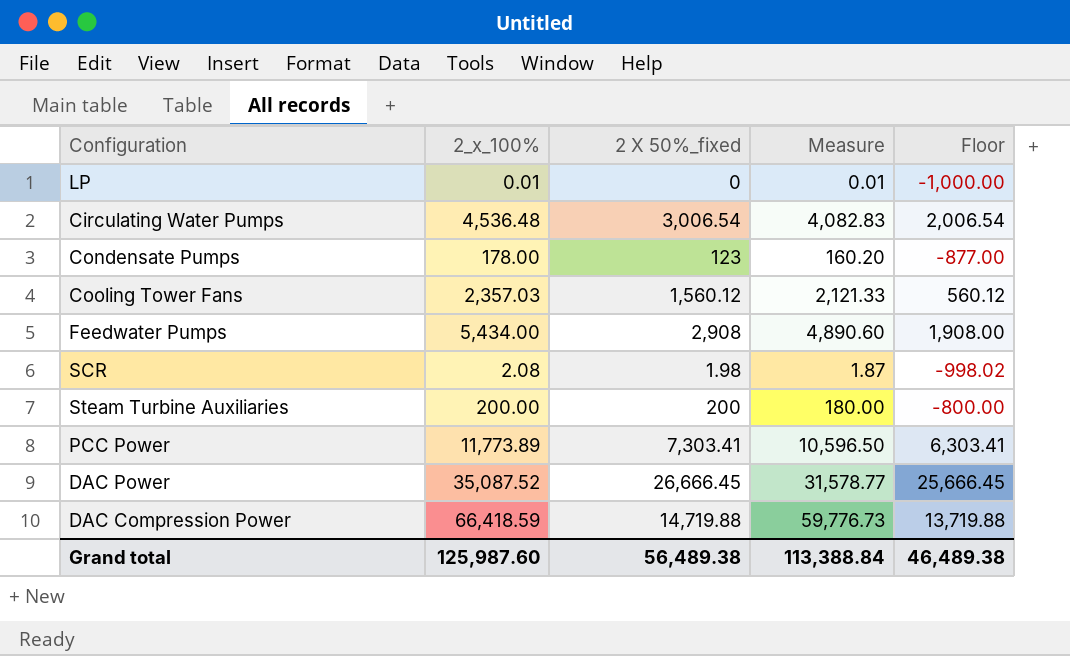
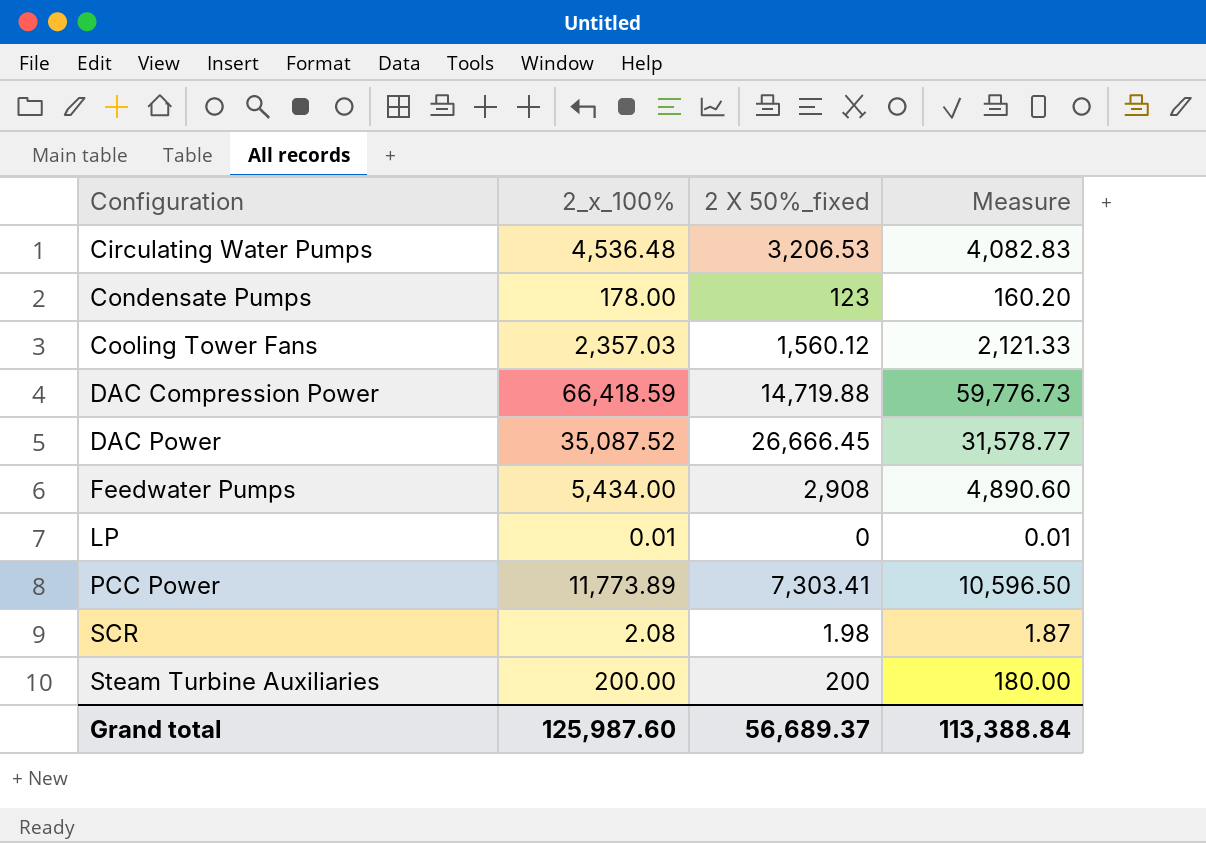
row order: none -> Configuration ascending
column Floor | formula: [2 X 50%_fixed] - 1000 -> none
Circulating Water Pumps | 2 X 50%_fixed: 3,006.54 -> 3,206.53
Grand total | 2 X 50%_fixed: 56,489.38 -> 56,689.37

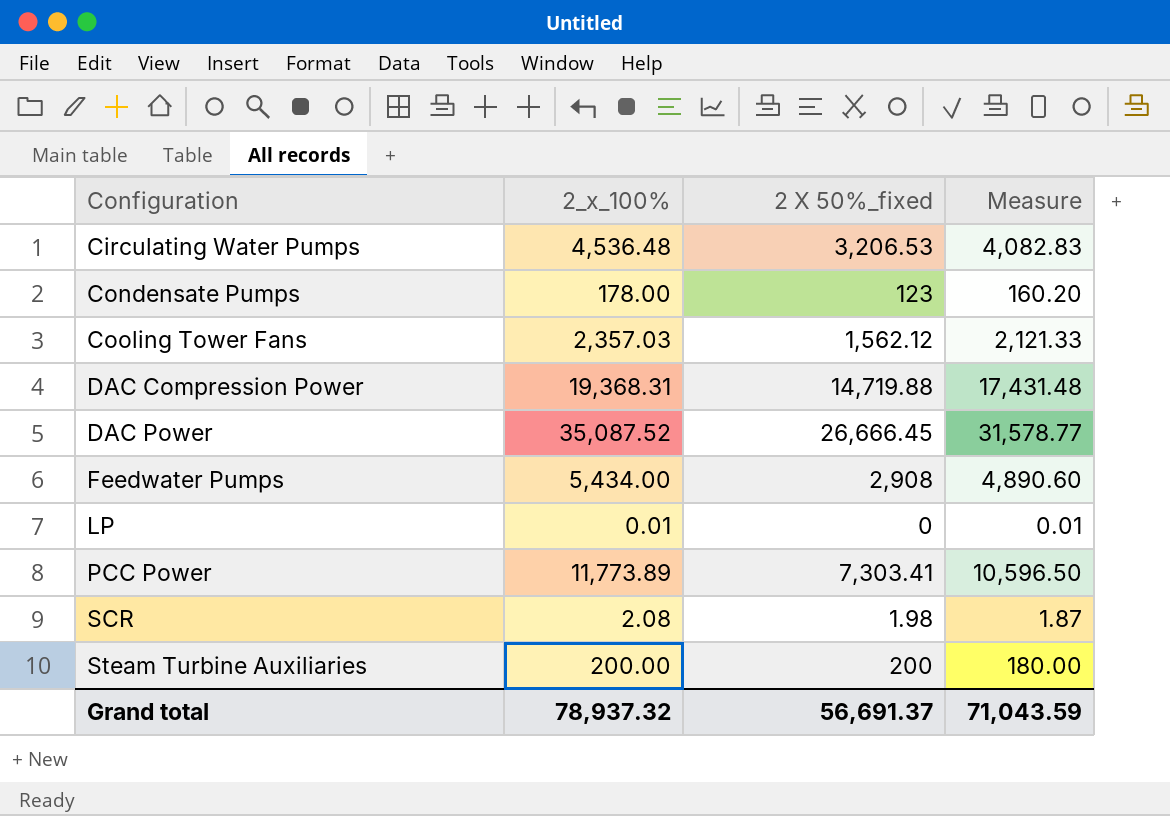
Cooling Tower Fans | 2 X 50%_fixed: 1,560.12 -> 1,562.12
DAC Compression Power | 2_x_100%: 66,418.59 -> 19,368.31
DAC Compression Power | Measure: 59,776.73 -> 17,431.48
Grand total | 2_x_100%: 125,987.60 -> 78,937.32
Grand total | 2 X 50%_fixed: 56,689.37 -> 56,691.37
Grand total | Measure: 113,388.84 -> 71,043.59

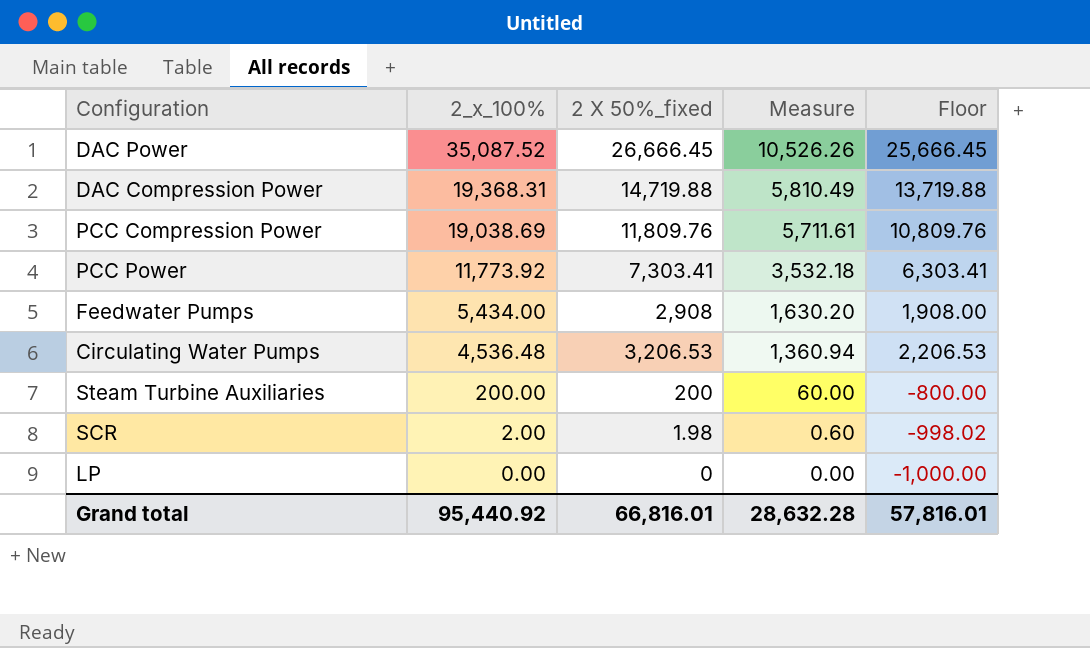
row order: Configuration ascending -> 2_x_100% descending
column Measure | formula: [2_x_100%] * 0.9 -> [2_x_100%] * 0.3
column Floor | formula: none -> [2 X 50%_fixed] - 1000
row Condensate Pumps: 178.00 | 123 | 160.20 -> none
row Cooling Tower Fans: 2,357.03 | 1,562.12 | 2,121.33 -> none
row PCC Compression Power: none -> 19,038.69 | 11,809.76 | 5,711.61 | 10,809.76
PCC Power | 2_x_100%: 11,773.89 -> 11,773.92
SCR | 2_x_100%: 2.08 -> 2.00
LP | 2_x_100%: 0.01 -> 0.00
Grand total | 2_x_100%: 78,937.32 -> 95,440.92
Grand total | 2 X 50%_fixed: 56,691.37 -> 66,816.01
Grand total | Measure: 71,043.59 -> 28,632.28

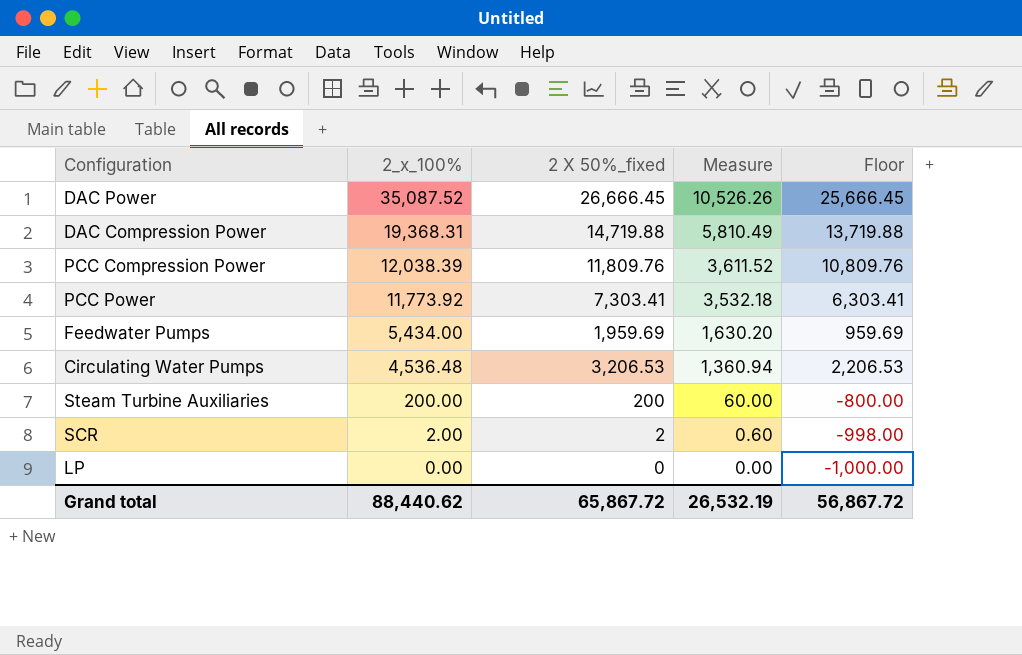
PCC Compression Power | 2_x_100%: 19,038.69 -> 12,038.39
PCC Compression Power | Measure: 5,711.61 -> 3,611.52
Feedwater Pumps | 2 X 50%_fixed: 2,908 -> 1,959.69
Feedwater Pumps | Floor: 1,908.00 -> 959.69
SCR | 2 X 50%_fixed: 1.98 -> 2
SCR | Floor: -998.02 -> -998.00
Grand total | 2_x_100%: 95,440.92 -> 88,440.62
Grand total | 2 X 50%_fixed: 66,816.01 -> 65,867.72
Grand total | Measure: 28,632.28 -> 26,532.19
Grand total | Floor: 57,816.01 -> 56,867.72

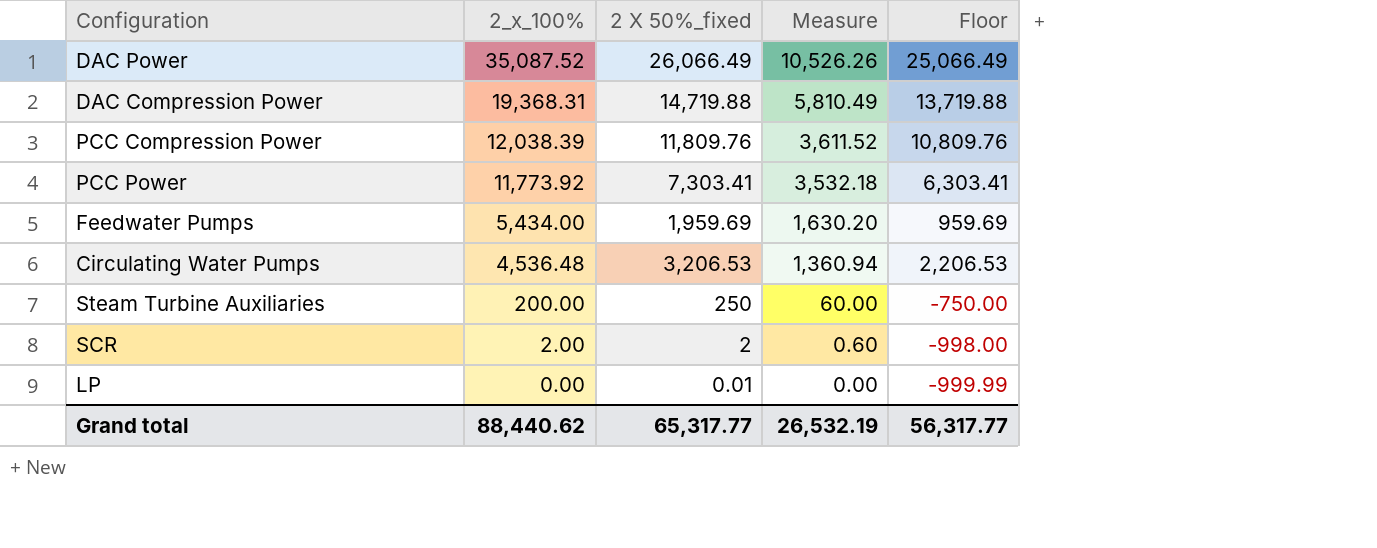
DAC Power | 2 X 50%_fixed: 26,666.45 -> 26,066.49
DAC Power | Floor: 25,666.45 -> 25,066.49
Steam Turbine Auxiliaries | 2 X 50%_fixed: 200 -> 250
Steam Turbine Auxiliaries | Floor: -800.00 -> -750.00
LP | 2 X 50%_fixed: 0 -> 0.01
LP | Floor: -1,000.00 -> -999.99
Grand total | 2 X 50%_fixed: 65,867.72 -> 65,317.77
Grand total | Floor: 56,867.72 -> 56,317.77

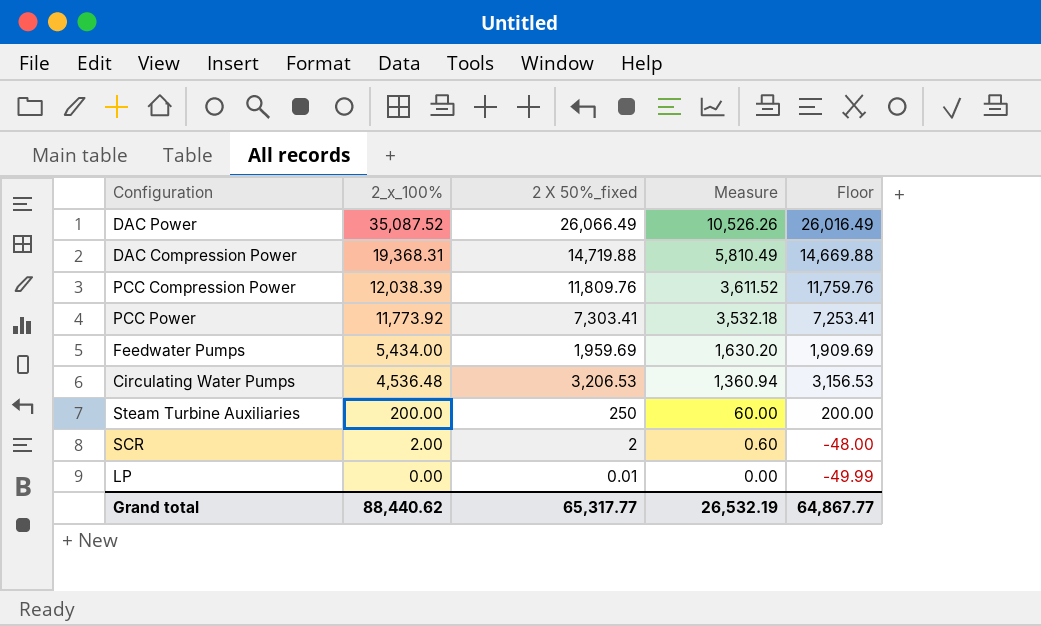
column Floor | formula: [2 X 50%_fixed] - 1000 -> [2 X 50%_fixed] - 50
Grand total | Floor: 56,317.77 -> 64,867.77

